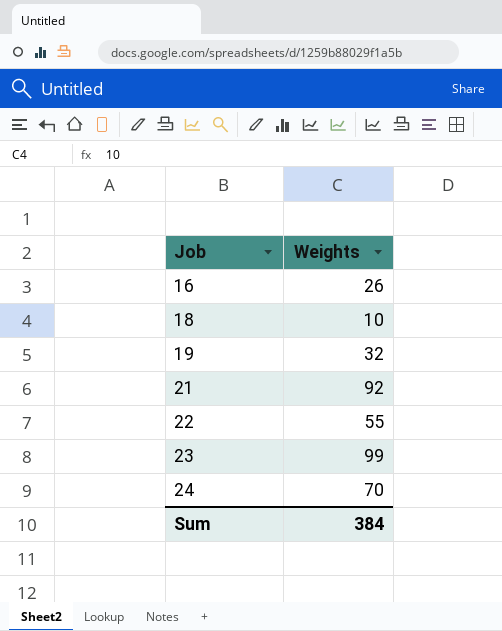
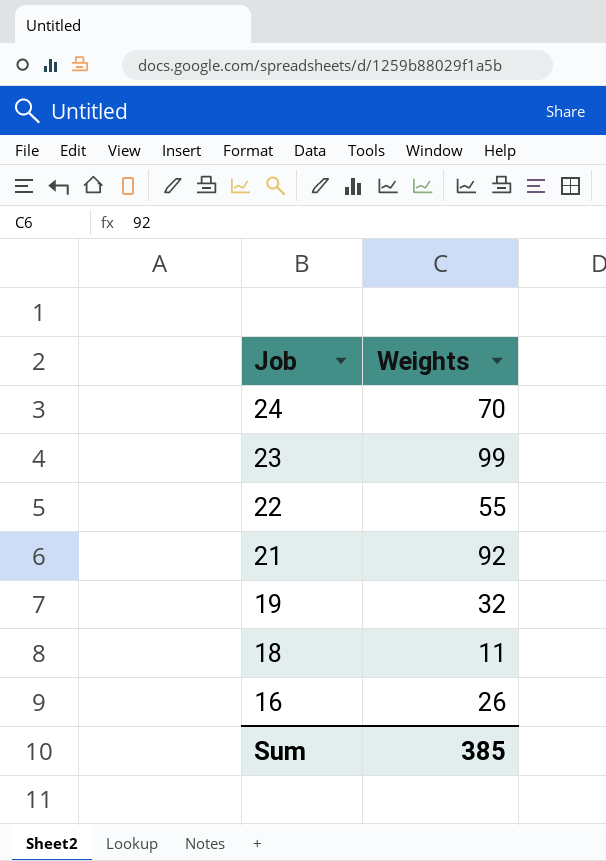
row order: Job ascending -> Job descending
18 | Weights: 10 -> 11
Sum | Weights: 384 -> 385

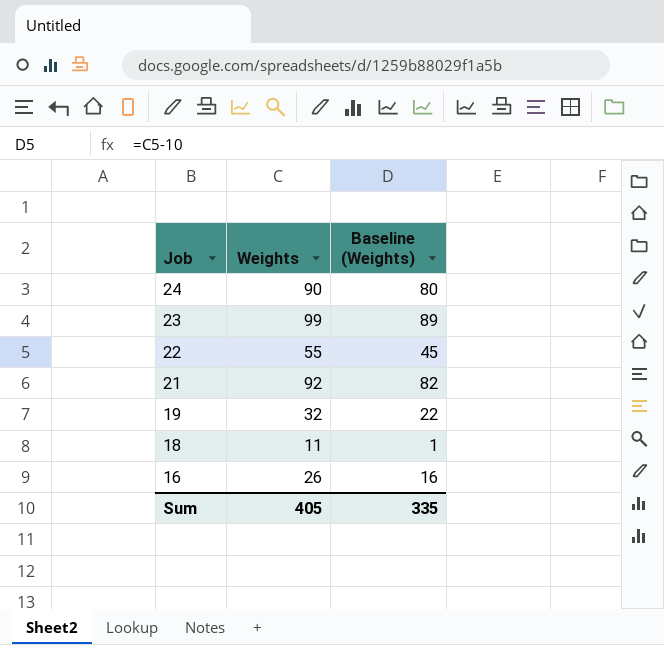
column Baseline (Weights) | formula: none -> [Weights] - 10
24 | Weights: 70 -> 90
Sum | Weights: 385 -> 405

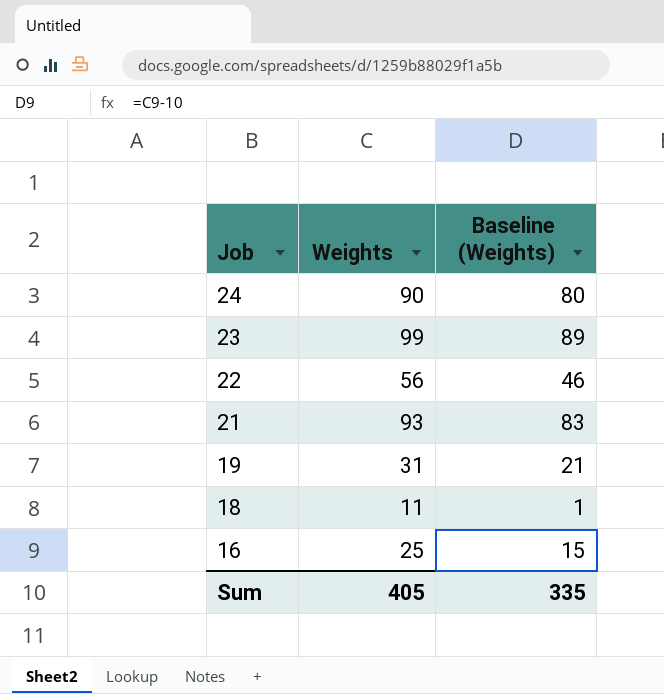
22 | Weights: 55 -> 56
22 | Baseline (Weights): 45 -> 46
21 | Weights: 92 -> 93
21 | Baseline (Weights): 82 -> 83
19 | Weights: 32 -> 31
19 | Baseline (Weights): 22 -> 21
16 | Weights: 26 -> 25
16 | Baseline (Weights): 16 -> 15

